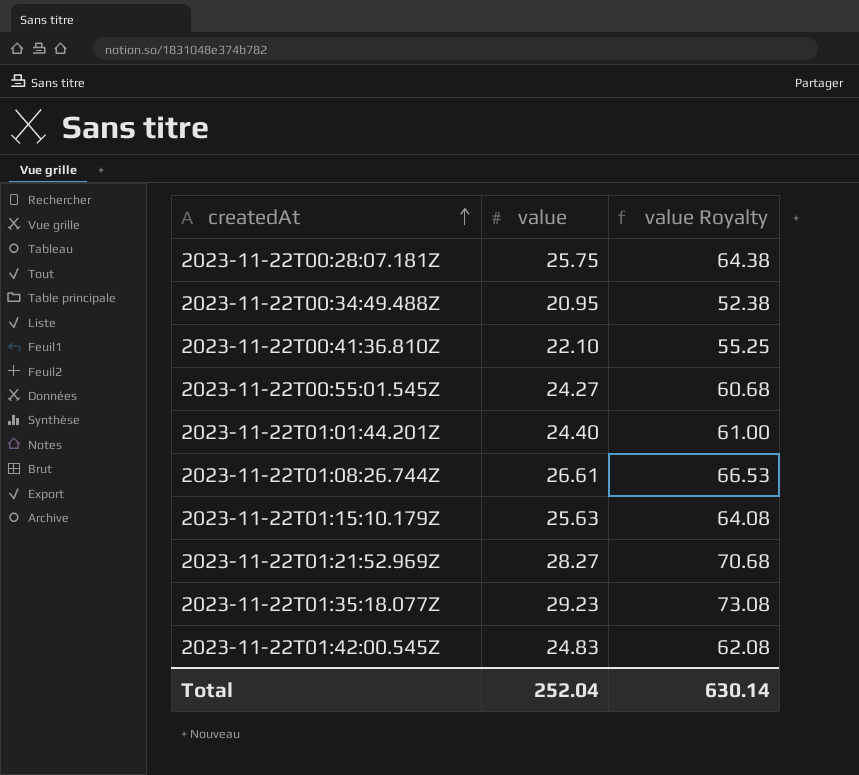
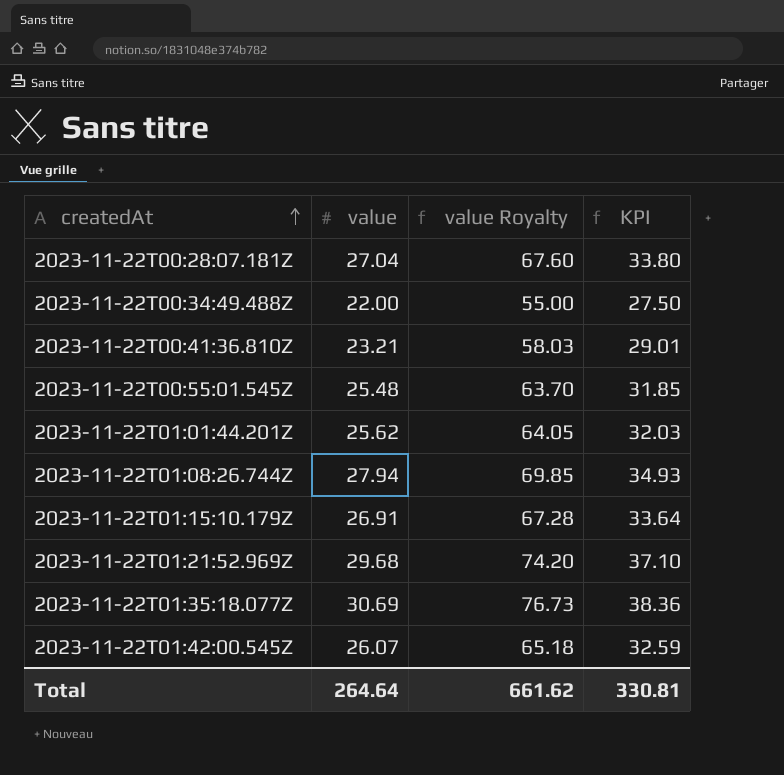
column KPI | formula: none -> [value] * 1.25
2023-11-22T00:28:07.181Z | value: 25.75 -> 27.04
2023-11-22T00:28:07.181Z | value Royalty: 64.38 -> 67.60
2023-11-22T00:34:49.488Z | value: 20.95 -> 22.00
2023-11-22T00:34:49.488Z | value Royalty: 52.38 -> 55.00
2023-11-22T00:41:36.810Z | value: 22.10 -> 23.21
2023-11-22T00:41:36.810Z | value Royalty: 55.25 -> 58.03
2023-11-22T00:55:01.545Z | value: 24.27 -> 25.48
2023-11-22T00:55:01.545Z | value Royalty: 60.68 -> 63.70
2023-11-22T01:01:44.201Z | value: 24.40 -> 25.62
2023-11-22T01:01:44.201Z | value Royalty: 61.00 -> 64.05
2023-11-22T01:08:26.744Z | value: 26.61 -> 27.94
2023-11-22T01:08:26.744Z | value Royalty: 66.53 -> 69.85
2023-11-22T01:15:10.179Z | value: 25.63 -> 26.91
2023-11-22T01:15:10.179Z | value Royalty: 64.08 -> 67.28
2023-11-22T01:21:52.969Z | value: 28.27 -> 29.68
2023-11-22T01:21:52.969Z | value Royalty: 70.68 -> 74.20
2023-11-22T01:35:18.077Z | value: 29.23 -> 30.69
2023-11-22T01:35:18.077Z | value Royalty: 73.08 -> 76.73
2023-11-22T01:42:00.545Z | value: 24.83 -> 26.07
2023-11-22T01:42:00.545Z | value Royalty: 62.08 -> 65.18
Total | value: 252.04 -> 264.64
Total | value Royalty: 630.14 -> 661.62

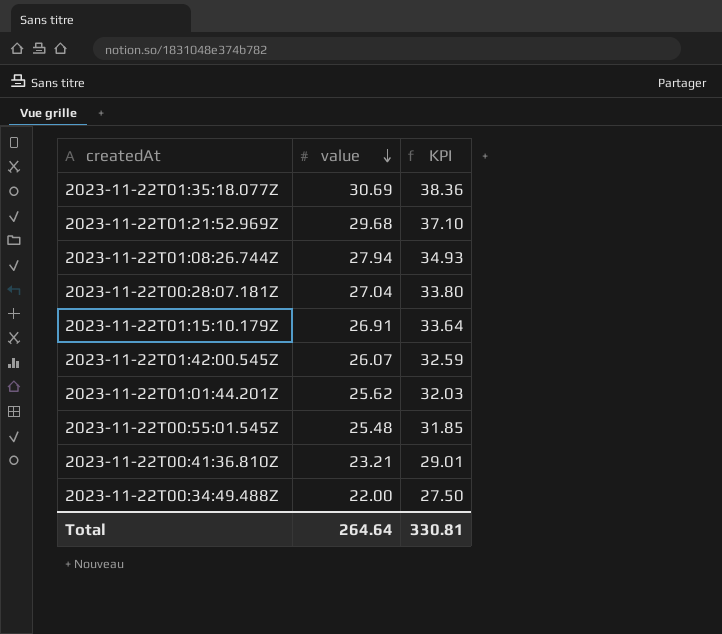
row order: createdAt ascending -> value descending
column value Royalty | formula: [value] * 2.5 -> none

